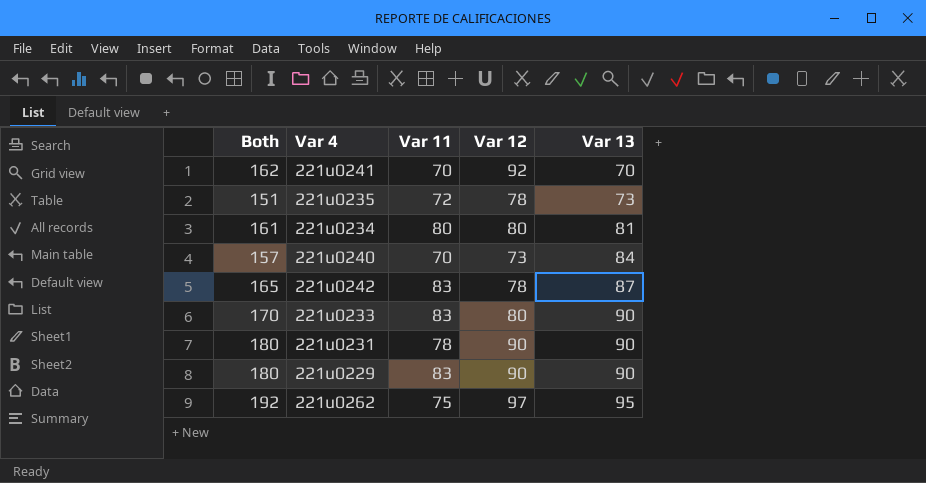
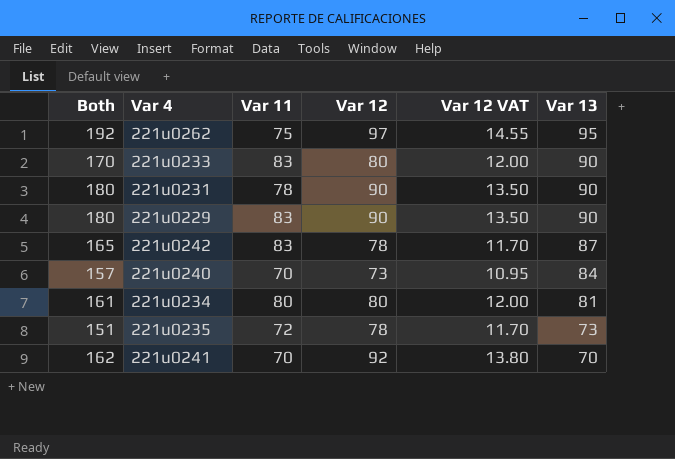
row order: Var 13 ascending -> Var 13 descending
column Var 12 VAT | formula: none -> [Var 12] * 0.15

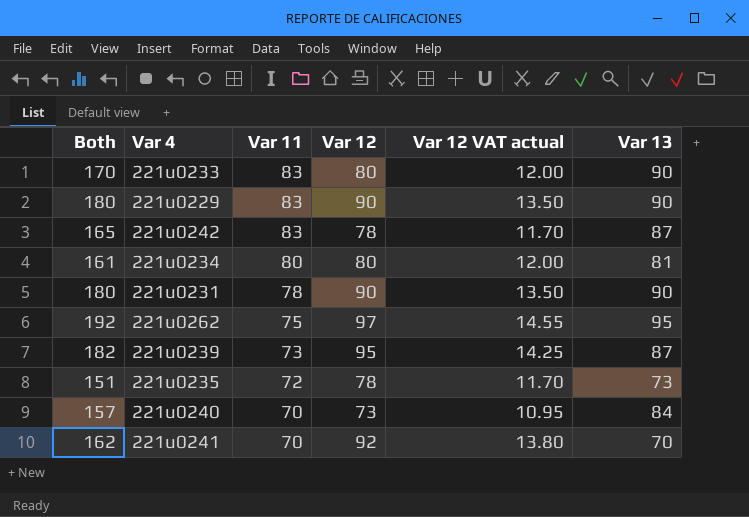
row order: Var 13 descending -> Var 11 descending
column name: Var 12 VAT -> Var 12 VAT actual
row 221u0239: none -> 182 | 73 | 95 | 14.25 | 87

